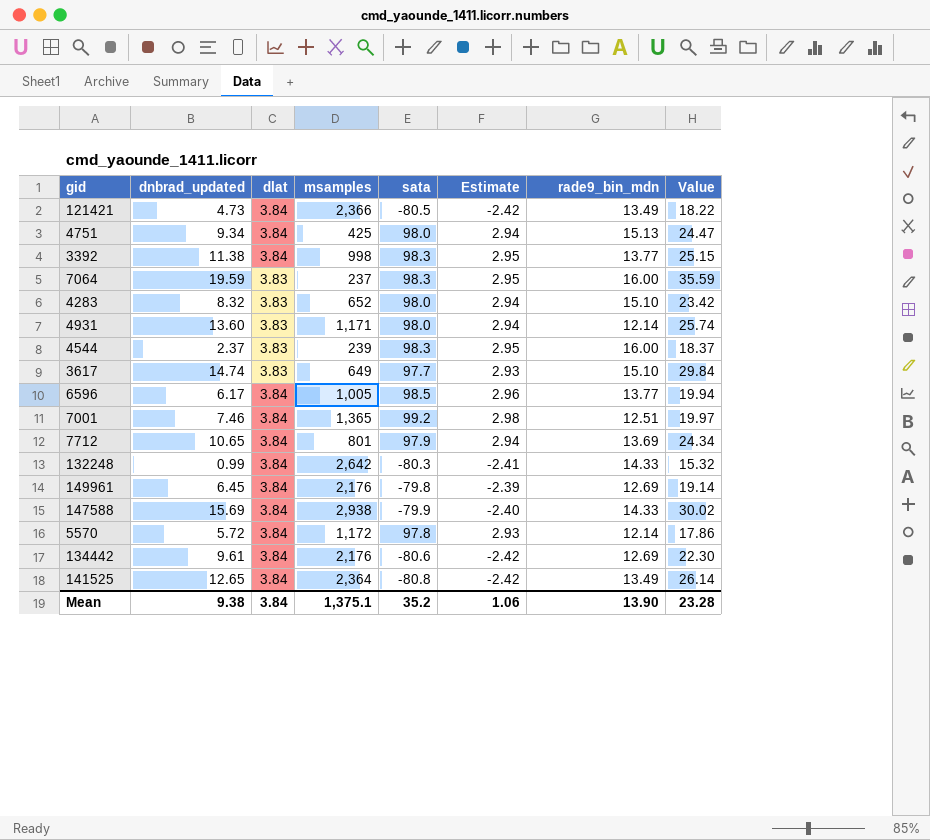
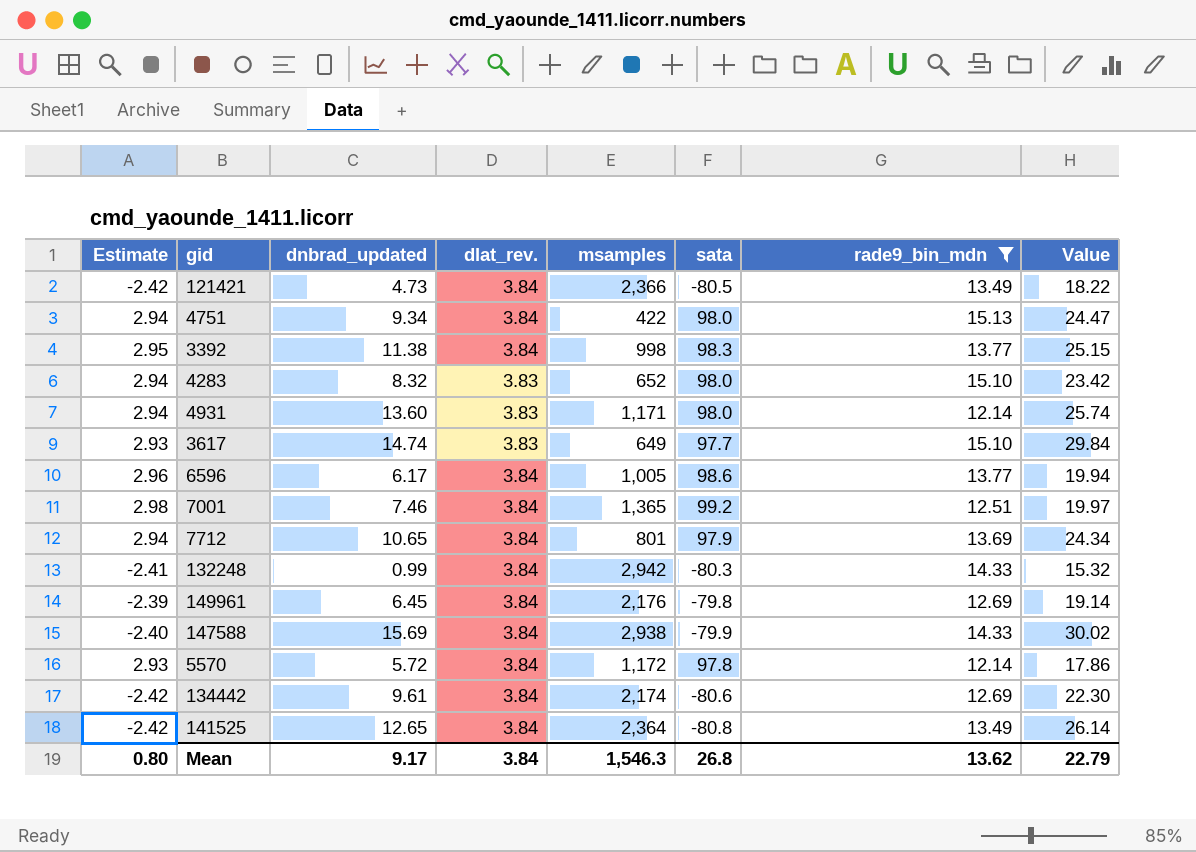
filter: none -> rade9_bin_mdn != 16.00
column Estimate | position: 6 -> 1
column name: dlat -> dlat_rev.
4751 | msamples: 425 -> 422
6596 | sata: 98.5 -> 98.6
132248 | msamples: 2,642 -> 2,942
134442 | msamples: 2,176 -> 2,174
Mean | Estimate: 1.06 -> 0.80
Mean | dnbrad_updated: 9.38 -> 9.17
Mean | msamples: 1,375.1 -> 1,546.3
Mean | sata: 35.2 -> 26.8
Mean | rade9_bin_mdn: 13.90 -> 13.62
Mean | Value: 23.28 -> 22.79

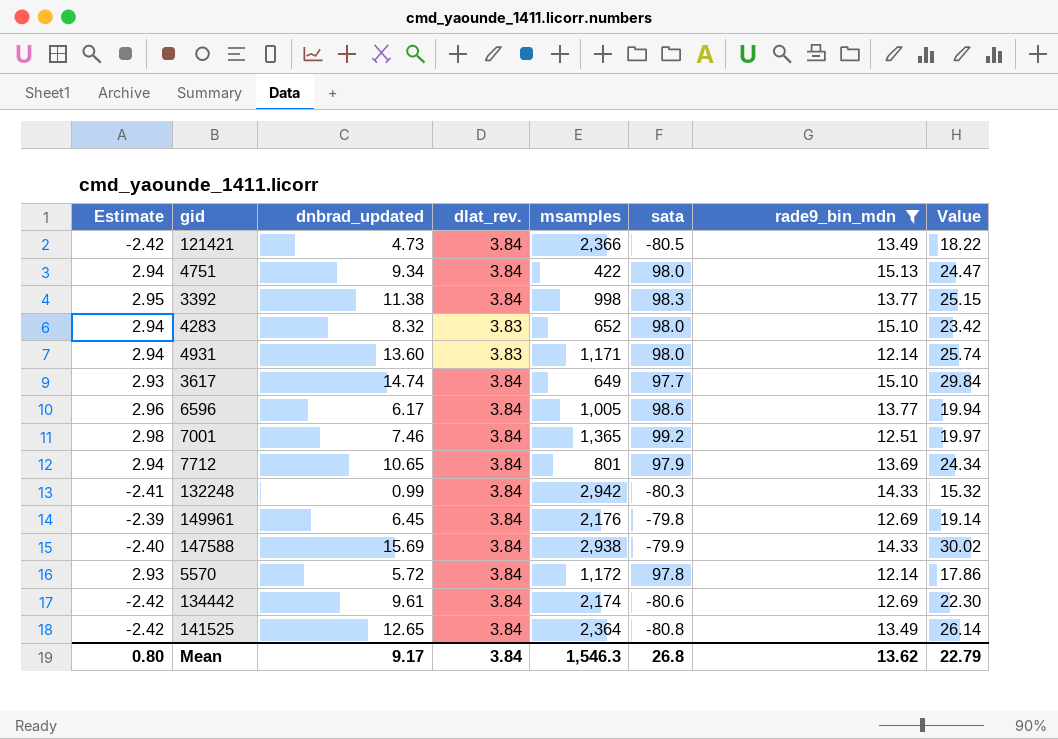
3617 | dlat_rev.: 3.83 -> 3.84

